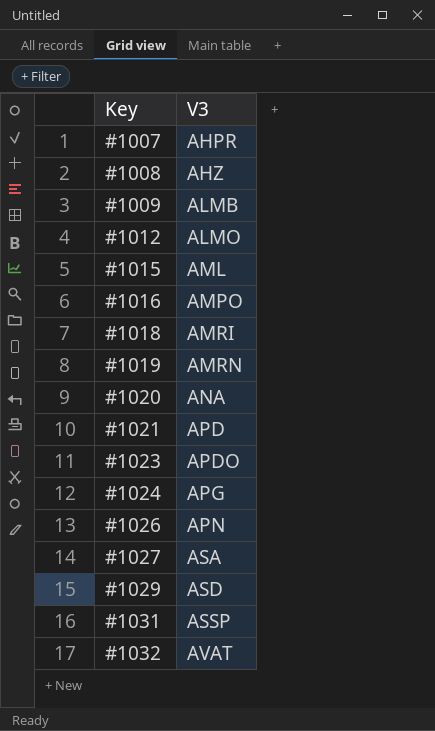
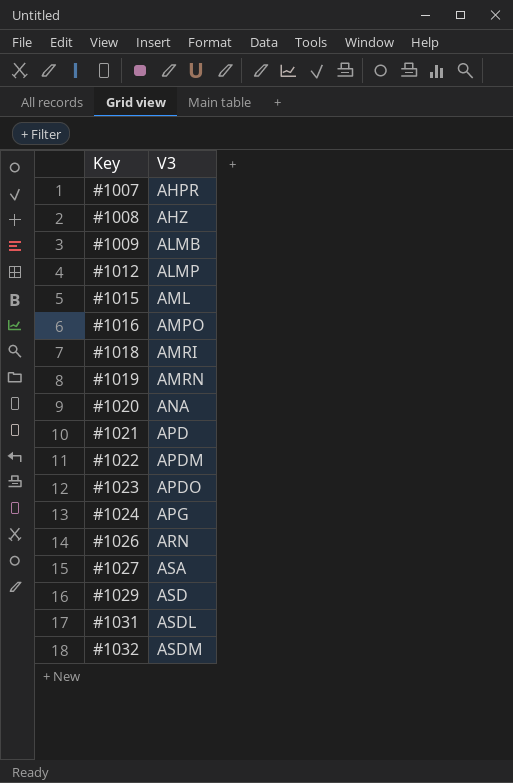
#1012 | V3: ALMO -> ALMP
row #1022: none -> APDM
#1026 | V3: APN -> ARN
#1031 | V3: ASSP -> ASDL
#1032 | V3: AVAT -> ASDM

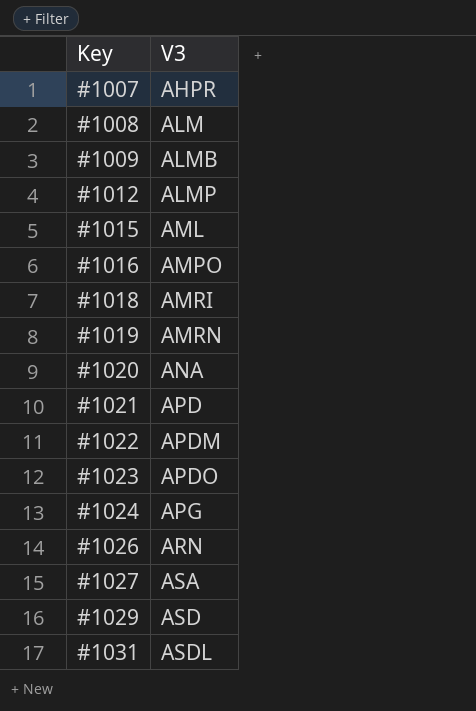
row #1032: ASDM -> none
#1008 | V3: AHZ -> ALM

